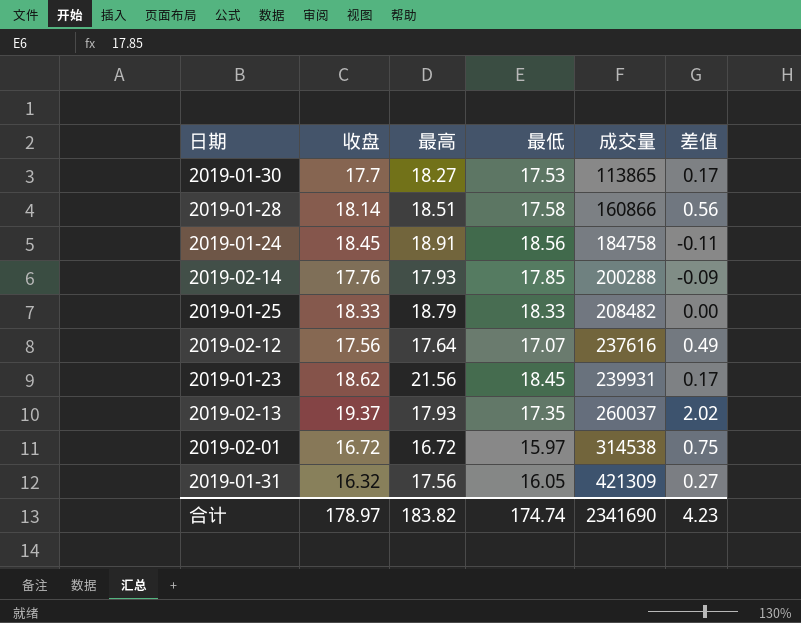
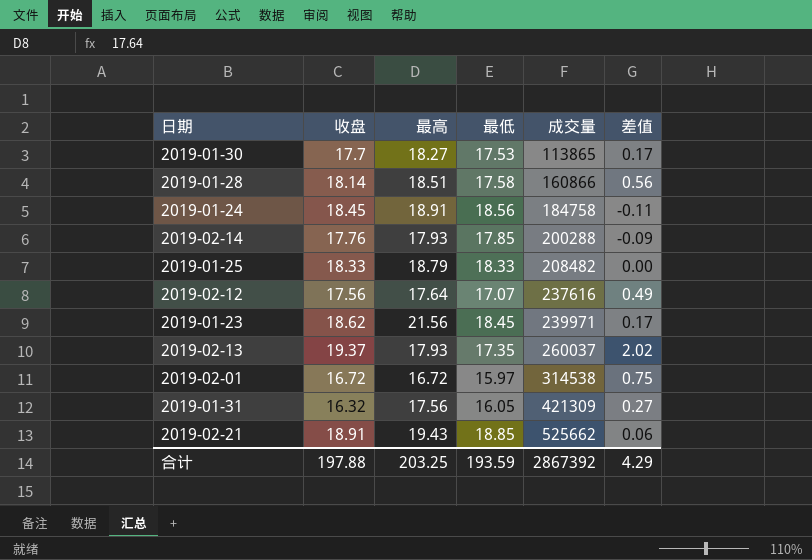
2019-01-23 | 成交量: 239931 -> 239971
row 2019-02-21: none -> 18.91 | 19.43 | 18.85 | 525662 | 0.06
合计 | 收盘: 178.97 -> 197.88
合计 | 最高: 183.82 -> 203.25
合计 | 最低: 174.74 -> 193.59
合计 | 成交量: 2341690 -> 2867392
合计 | 差值: 4.23 -> 4.29

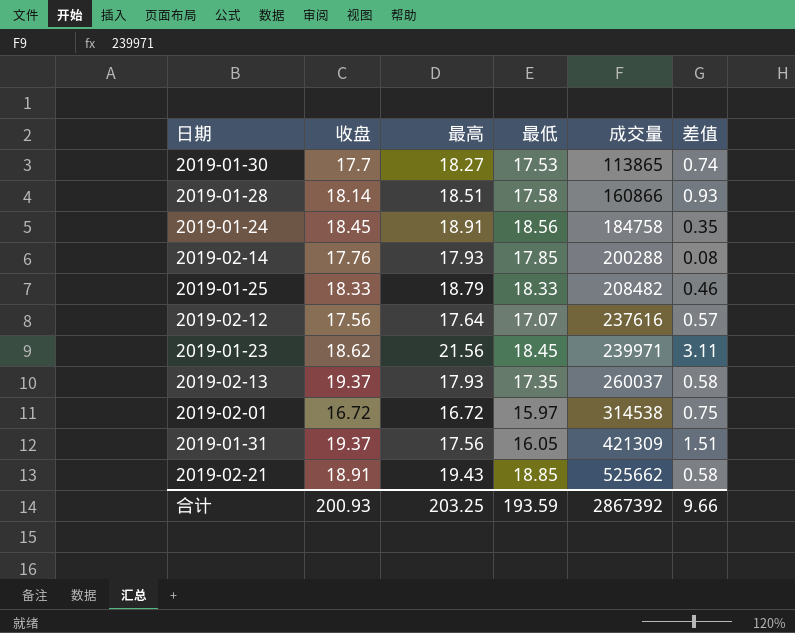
column 差值 | formula: [收盘] - [最低] -> [最高] - [最低]
2019-01-31 | 收盘: 16.32 -> 19.37
合计 | 收盘: 197.88 -> 200.93
合计 | 差值: 4.29 -> 9.66

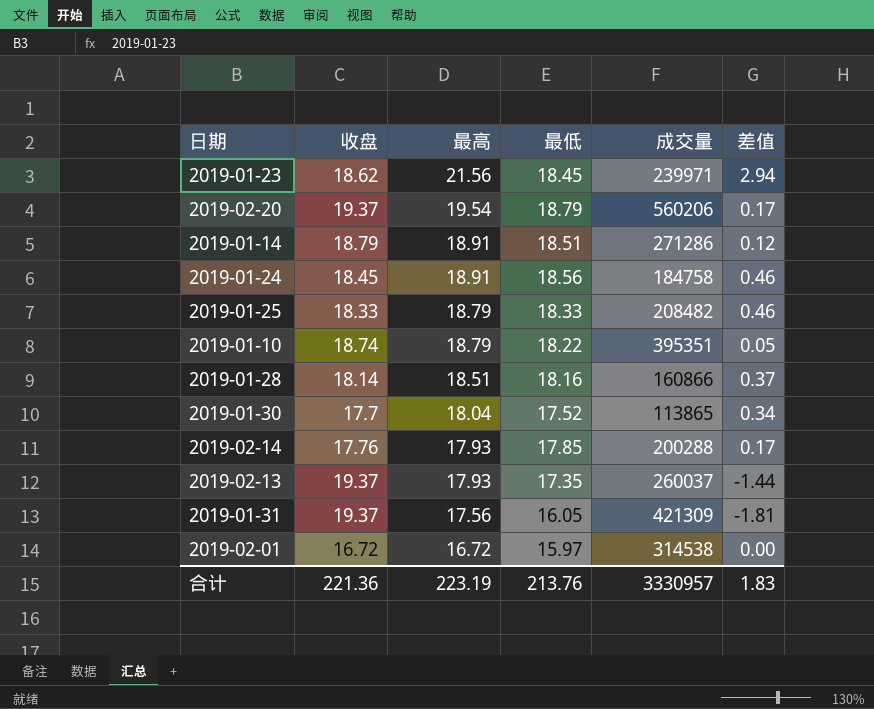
row order: 成交量 ascending -> 最高 descending
column 差值 | formula: [最高] - [最低] -> [最高] - [收盘]
row 2019-02-12: 17.56 | 17.64 | 17.07 | 237616 | 0.57 -> none
row 2019-02-21: 18.91 | 19.43 | 18.85 | 525662 | 0.58 -> none
row 2019-02-20: none -> 19.37 | 19.54 | 18.79 | 560206 | 0.17
row 2019-01-14: none -> 18.79 | 18.91 | 18.51 | 271286 | 0.12
row 2019-01-10: none -> 18.74 | 18.79 | 18.22 | 395351 | 0.05
2019-01-28 | 最低: 17.58 -> 18.16
2019-01-30 | 最高: 18.27 -> 18.04
2019-01-30 | 最低: 17.53 -> 17.52
合计 | 收盘: 200.93 -> 221.36
合计 | 最高: 203.25 -> 223.19
合计 | 最低: 193.59 -> 213.76
合计 | 成交量: 2867392 -> 3330957
合计 | 差值: 9.66 -> 1.83

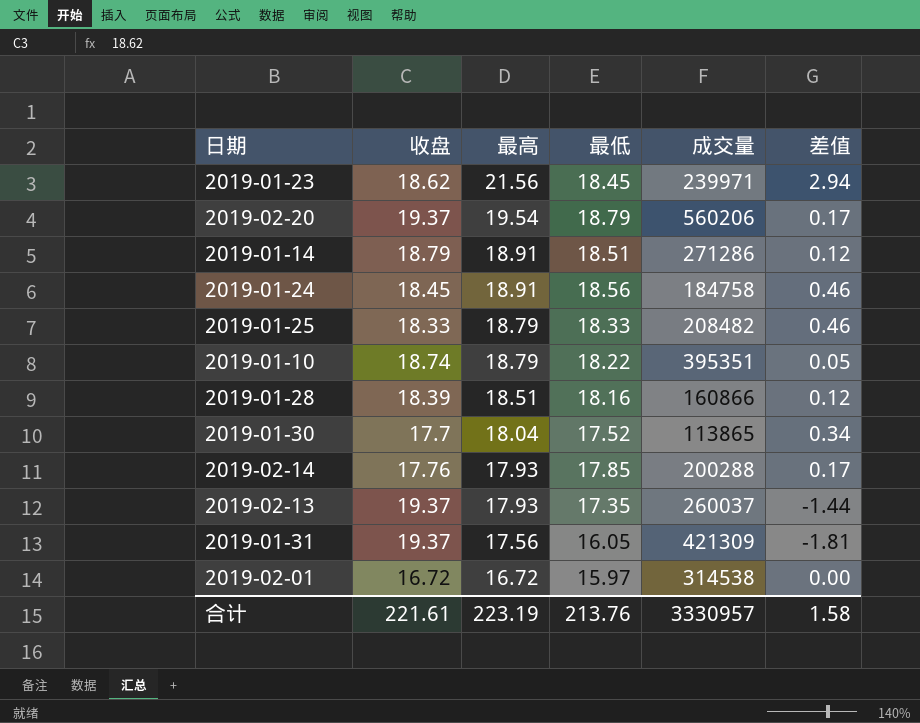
2019-01-28 | 收盘: 18.14 -> 18.39
2019-01-28 | 差值: 0.37 -> 0.12
合计 | 收盘: 221.36 -> 221.61
合计 | 差值: 1.83 -> 1.58

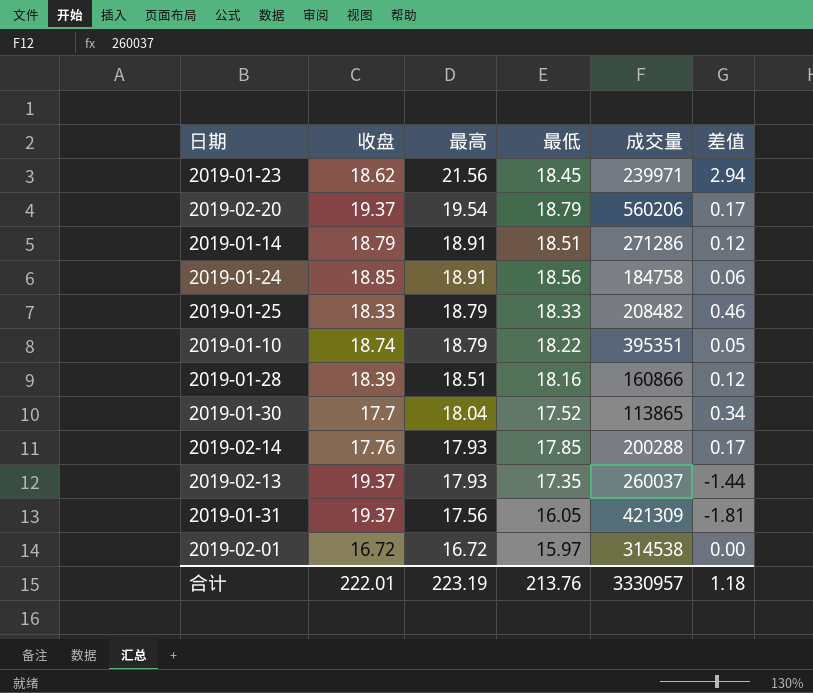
2019-01-24 | 收盘: 18.45 -> 18.85
2019-01-24 | 差值: 0.46 -> 0.06
合计 | 收盘: 221.61 -> 222.01
合计 | 差值: 1.58 -> 1.18

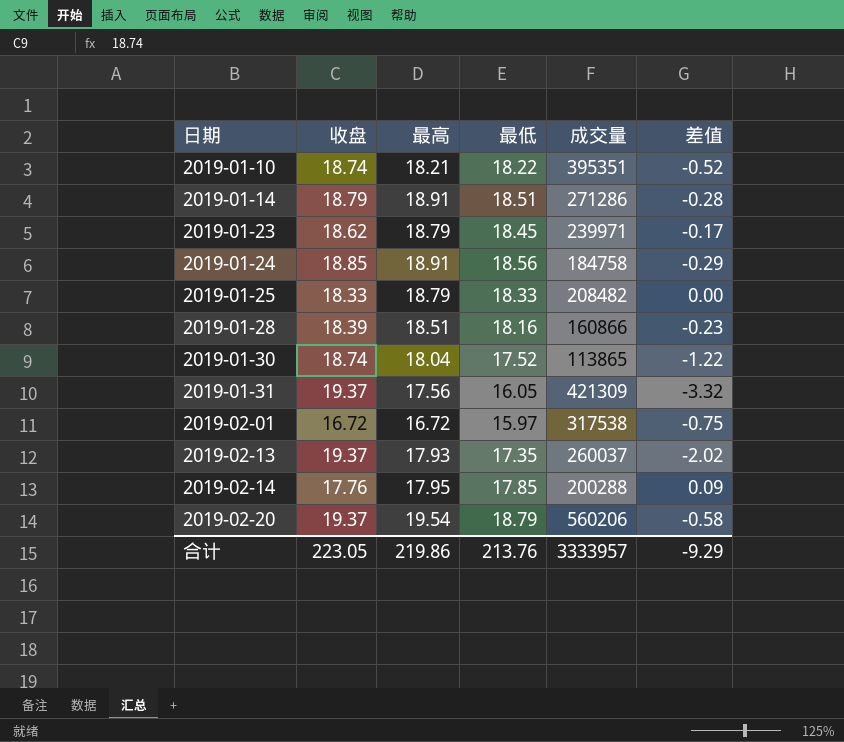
row order: 最高 descending -> 日期 ascending
column 差值 | formula: [最高] - [收盘] -> [最低] - [收盘]
2019-01-10 | 最高: 18.79 -> 18.21
2019-01-23 | 最高: 21.56 -> 18.79
2019-01-30 | 收盘: 17.7 -> 18.74
2019-02-01 | 成交量: 314538 -> 317538
2019-02-14 | 最高: 17.93 -> 17.95
合计 | 收盘: 222.01 -> 223.05
合计 | 最高: 223.19 -> 219.86
合计 | 成交量: 3330957 -> 3333957
合计 | 差值: 1.18 -> -9.29

